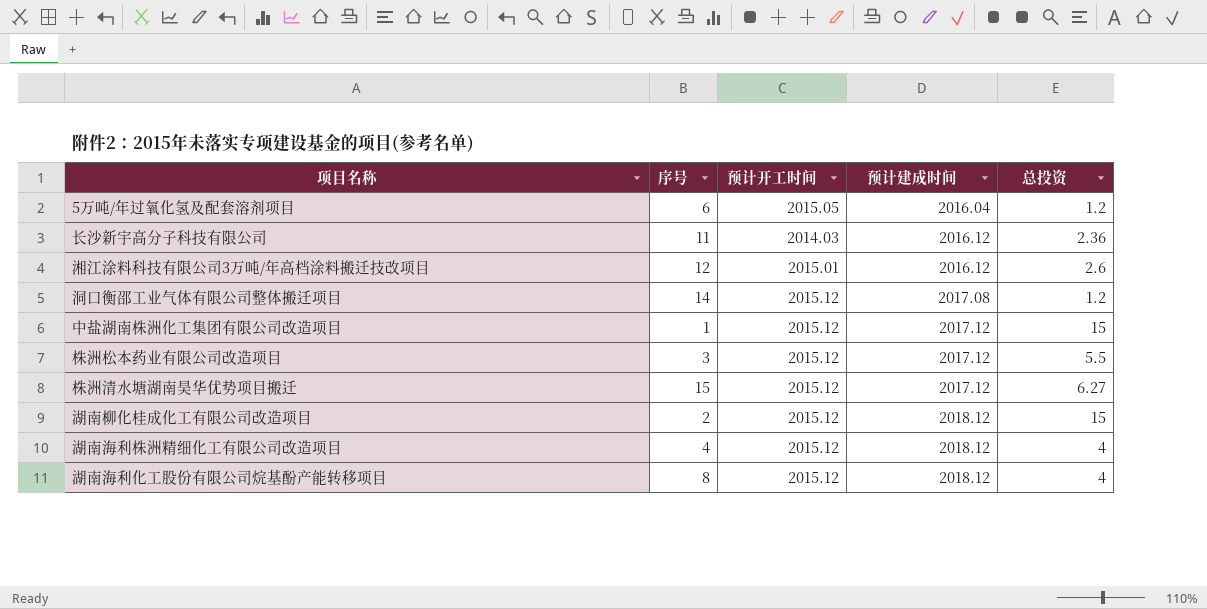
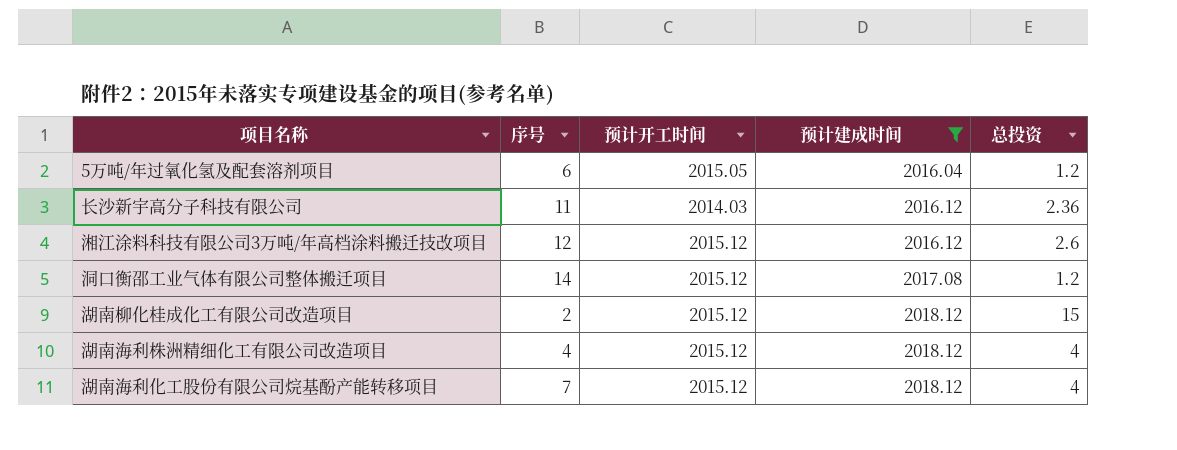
filter: none -> 预计建成时间 != 2017.12
湘江涂料科技有限公司3万吨/年高档涂料搬迁技改项目 | 预计开工时间: 2015.01 -> 2015.12
湖南海利化工股份有限公司烷基酚产能转移项目 | 序号: 8 -> 7

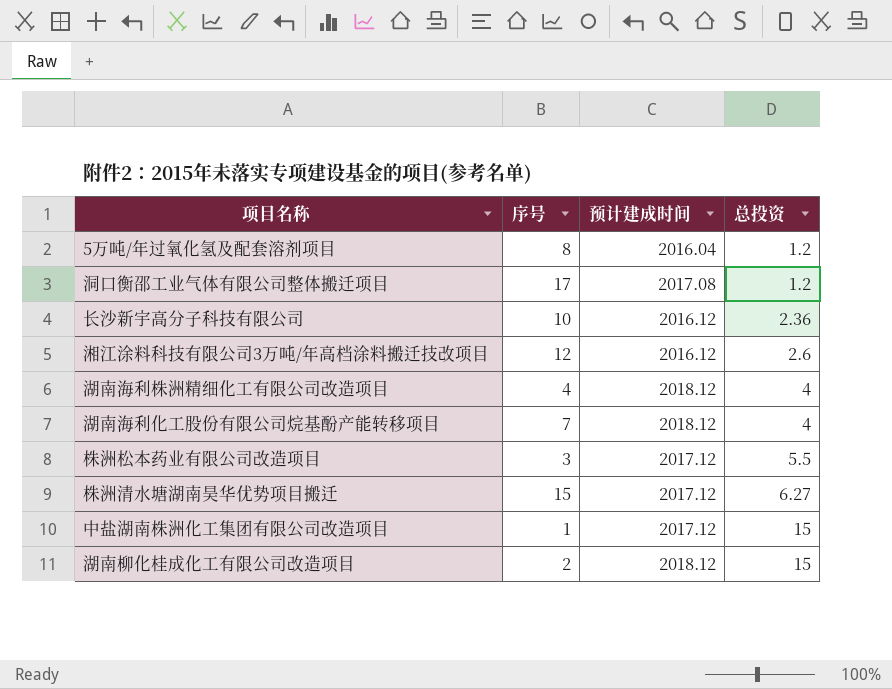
filter: 预计建成时间 != 2017.12 -> none
row order: 预计建成时间 ascending -> 总投资 ascending
column 预计开工时间 | position: 3 -> none
5万吨/年过氧化氢及配套溶剂项目 | 序号: 6 -> 8
洞口衡邵工业气体有限公司整体搬迁项目 | 序号: 14 -> 17
长沙新宇高分子科技有限公司 | 序号: 11 -> 10

